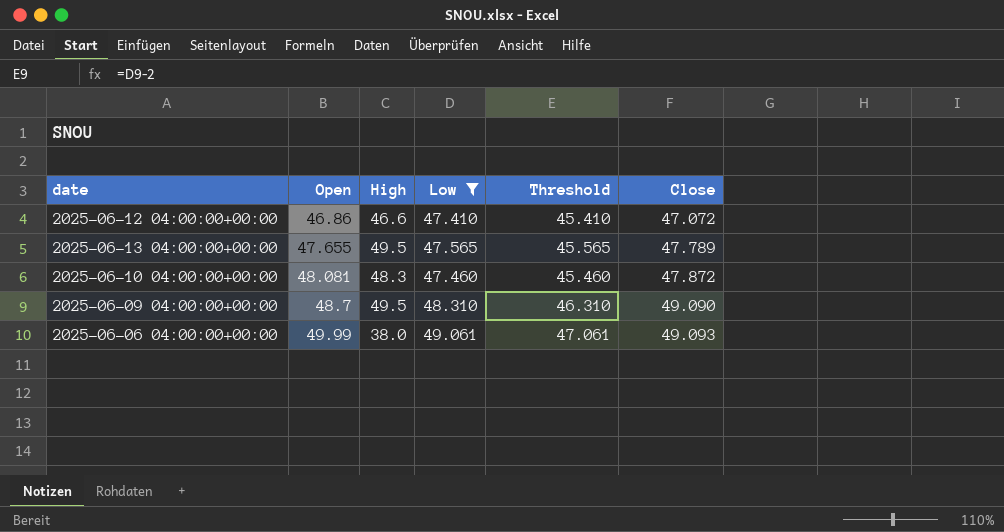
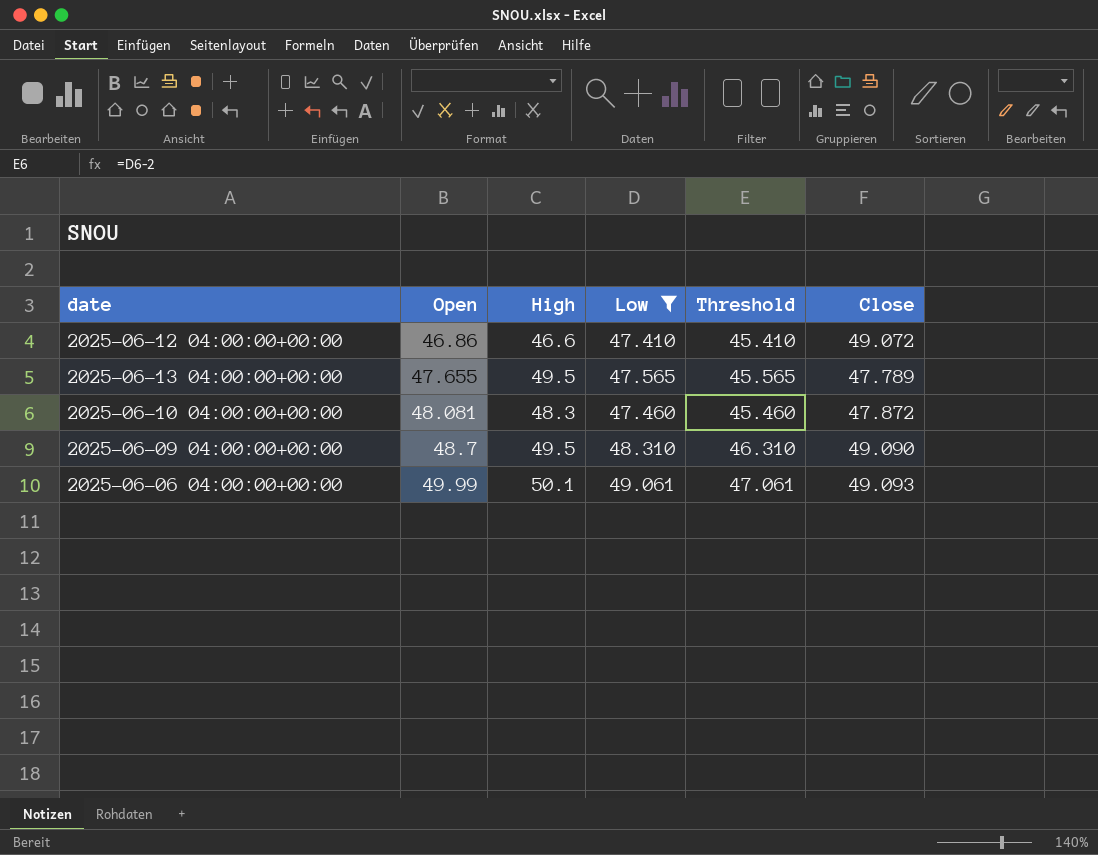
2025-06-12 04:00:00+00:00 | Close: 47.072 -> 49.072
2025-06-06 04:00:00+00:00 | High: 38.0 -> 50.1

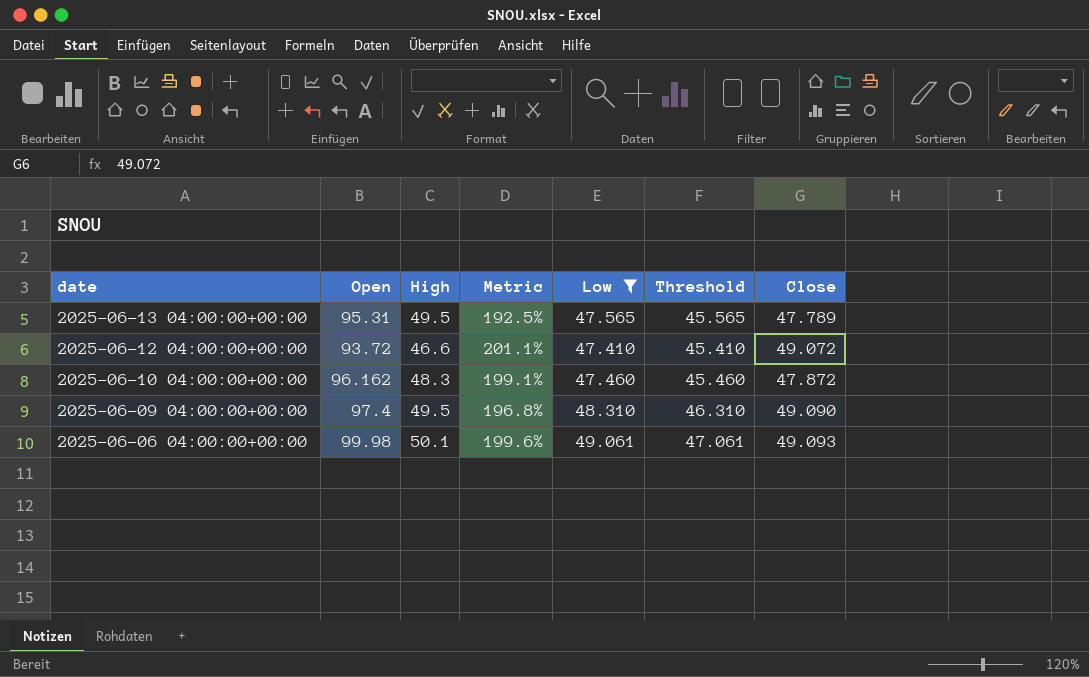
row order: Open ascending -> date descending
column Metric | formula: none -> [Open] / [High]
2025-06-13 04:00:00+00:00 | Open: 47.655 -> 95.31
2025-06-12 04:00:00+00:00 | Open: 46.86 -> 93.72
2025-06-10 04:00:00+00:00 | Open: 48.081 -> 96.162
2025-06-09 04:00:00+00:00 | Open: 48.7 -> 97.4
2025-06-06 04:00:00+00:00 | Open: 49.99 -> 99.98

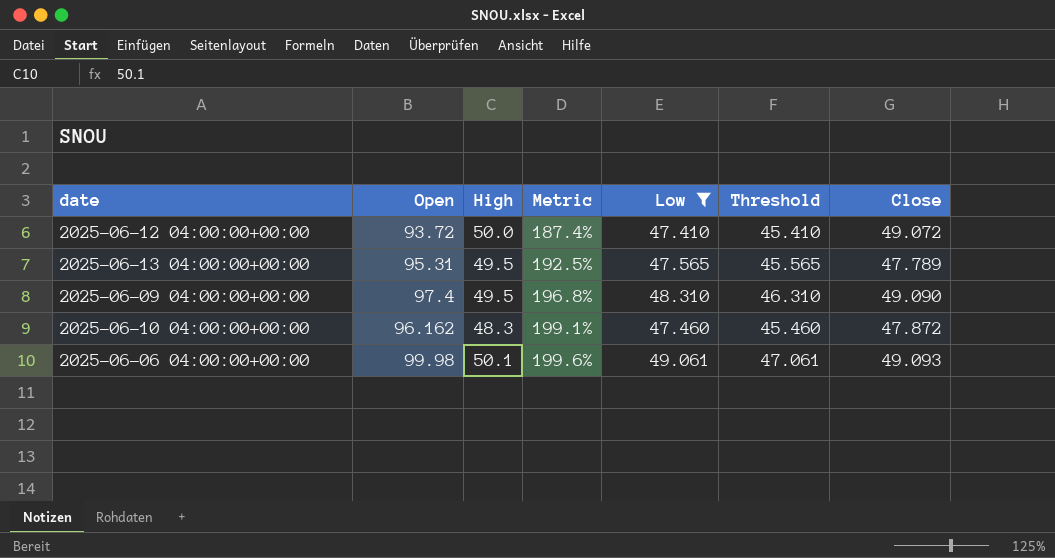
row order: date descending -> Metric ascending
2025-06-12 04:00:00+00:00 | High: 46.6 -> 50.0
2025-06-12 04:00:00+00:00 | Metric: 201.1% -> 187.4%

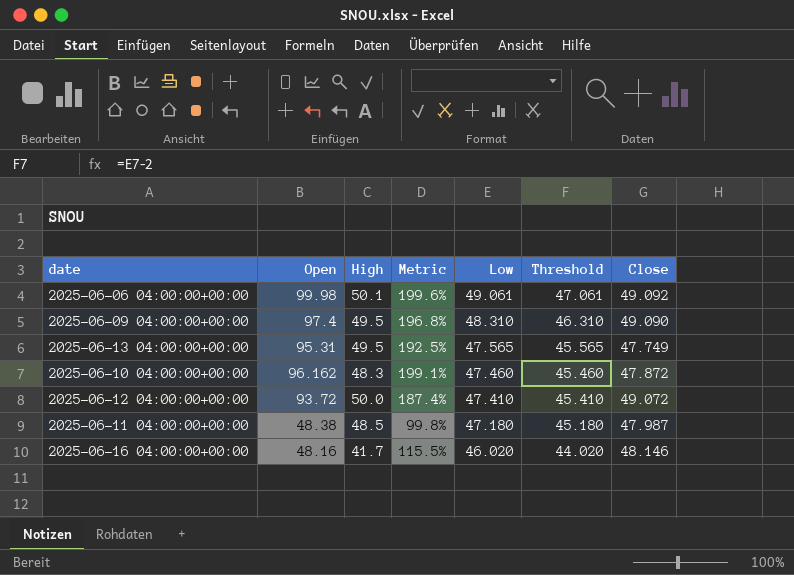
filter: Low >= 47.410 -> none
row order: Metric ascending -> Low descending
2025-06-06 04:00:00+00:00 | Close: 49.093 -> 49.092
2025-06-13 04:00:00+00:00 | Close: 47.789 -> 47.749

